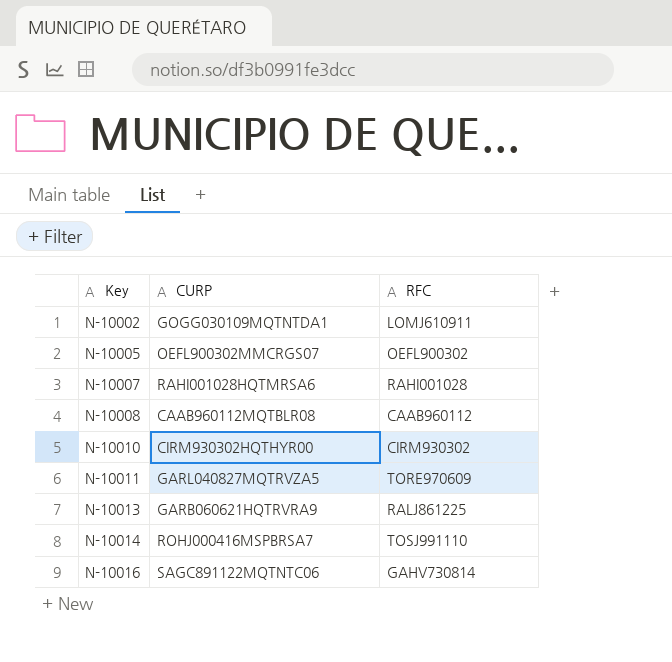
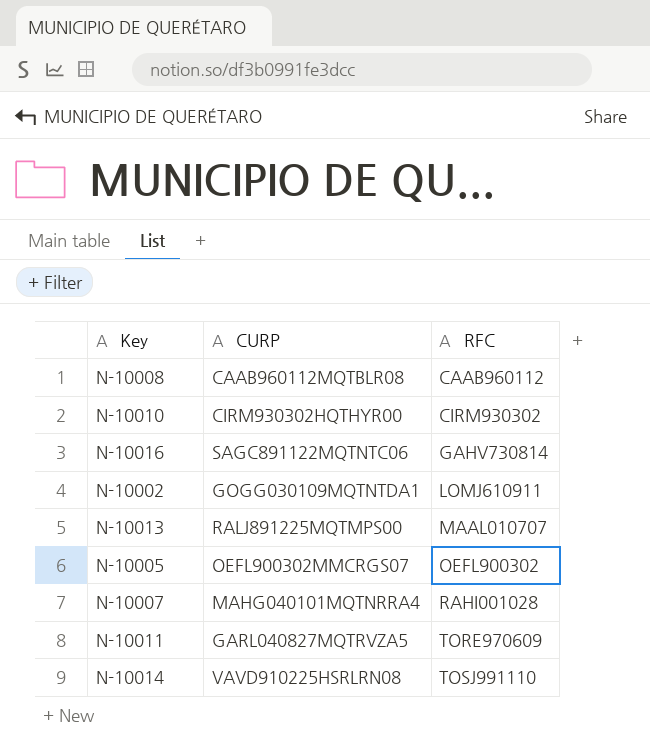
row order: Key ascending -> RFC ascending
N-10013 | CURP: GARB060621HQTRVRA9 -> RALJ891225MQTMPS00
N-10013 | RFC: RALJ861225 -> MAAL010707
N-10007 | CURP: RAHI001028HQTMRSA6 -> MAHG040101MQTNRRA4
N-10014 | CURP: ROHJ000416MSPBRSA7 -> VAVD910225HSRLRN08

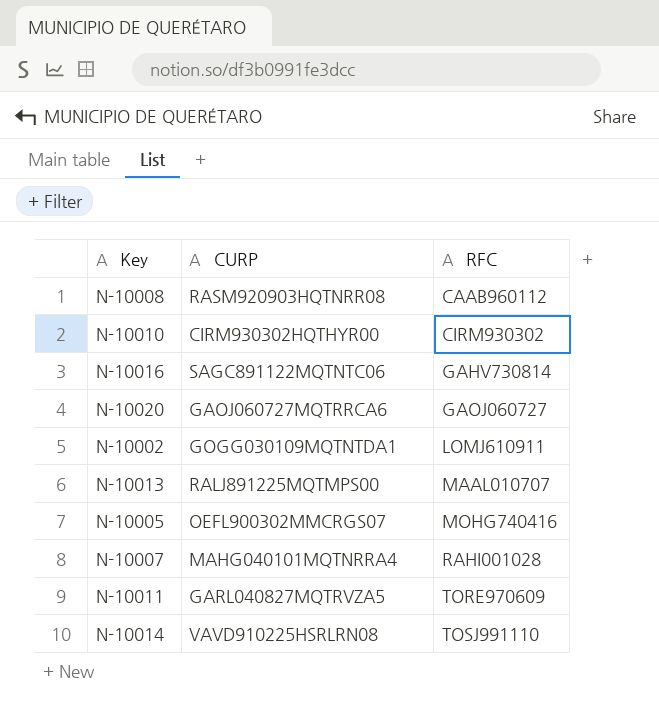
N-10008 | CURP: CAAB960112MQTBLR08 -> RASM920903HQTNRR08
row N-10020: none -> GAOJ060727MQTRRCA6 | GAOJ060727
N-10005 | RFC: OEFL900302 -> MOHG740416

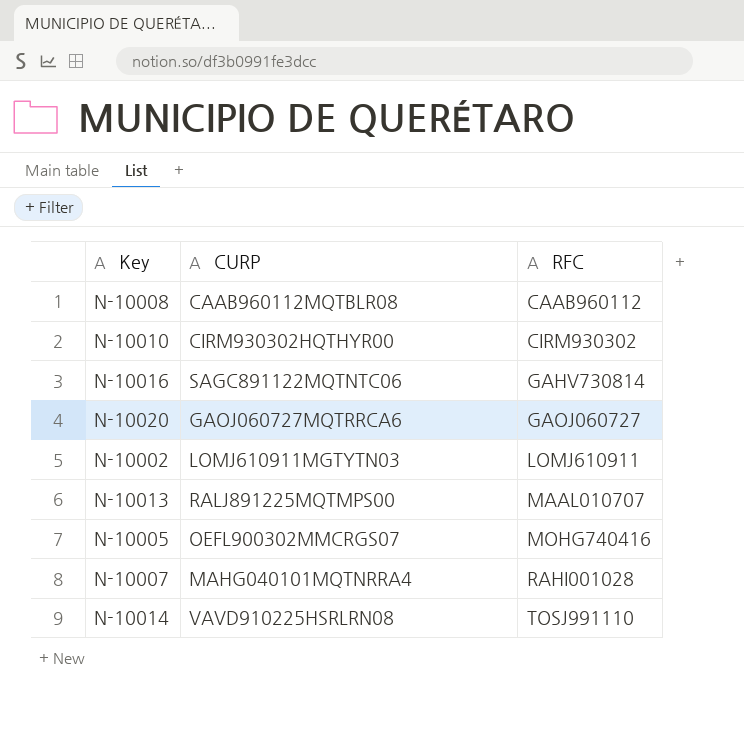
row N-10011: GARL040827MQTRVZA5 | TORE970609 -> none
N-10008 | CURP: RASM920903HQTNRR08 -> CAAB960112MQTBLR08
N-10002 | CURP: GOGG030109MQTNTDA1 -> LOMJ610911MGTYTN03

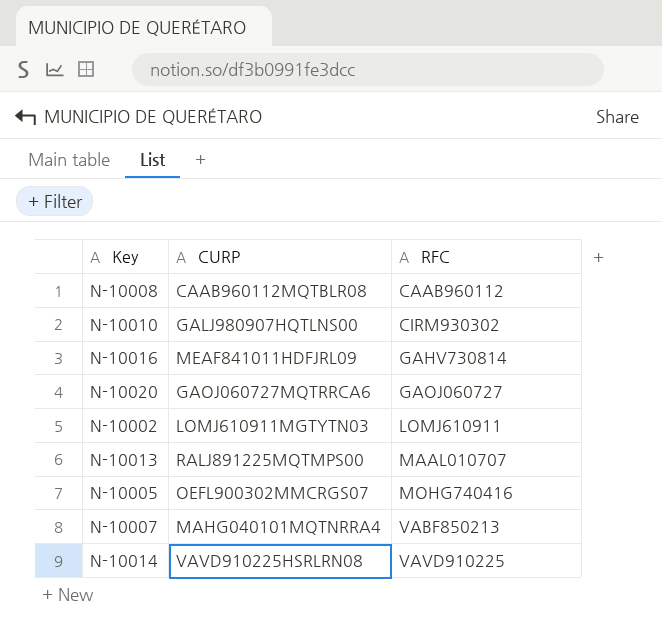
N-10010 | CURP: CIRM930302HQTHYR00 -> GALJ980907HQTLNS00
N-10016 | CURP: SAGC891122MQTNTC06 -> MEAF841011HDFJRL09
N-10007 | RFC: RAHI001028 -> VABF850213
N-10014 | RFC: TOSJ991110 -> VAVD910225

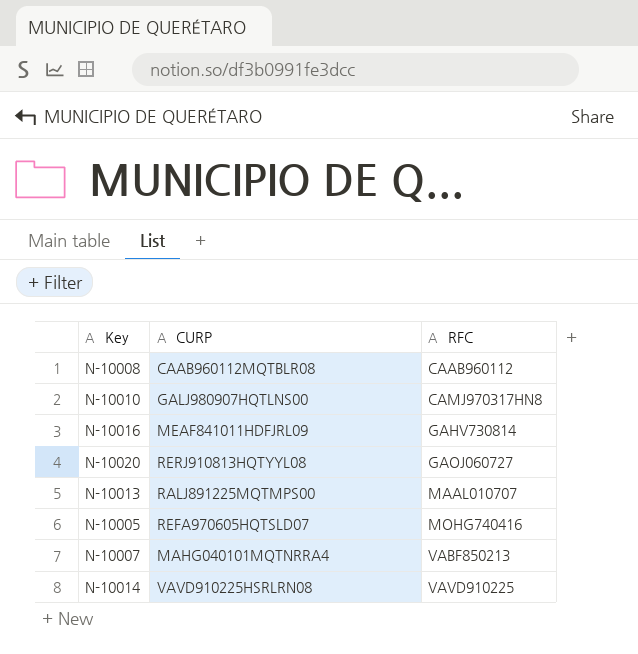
row N-10002: LOMJ610911MGTYTN03 | LOMJ610911 -> none
N-10010 | RFC: CIRM930302 -> CAMJ970317HN8
N-10020 | CURP: GAOJ060727MQTRRCA6 -> RERJ910813HQTYYL08
N-10005 | CURP: OEFL900302MMCRGS07 -> REFA970605HQTSLD07

